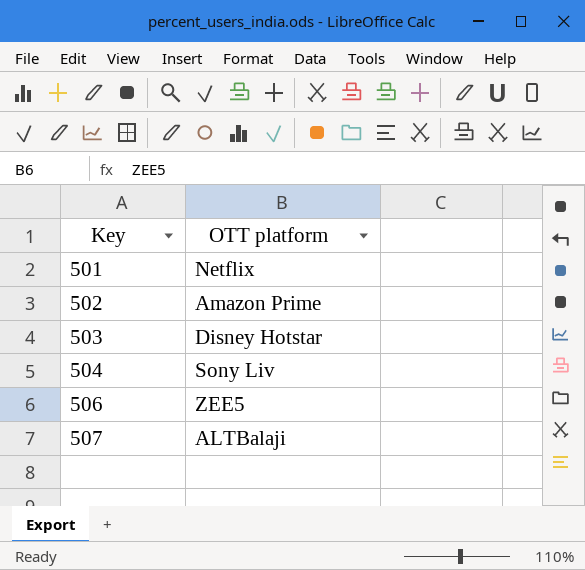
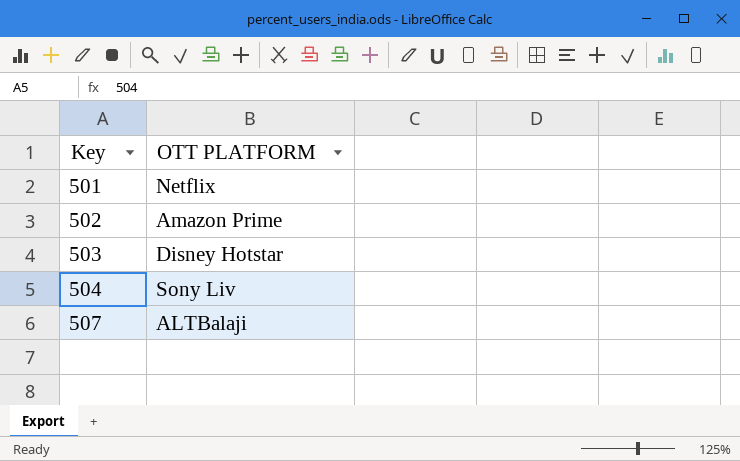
column name: OTT platform -> OTT PLATFORM
row 506: ZEE5 -> none

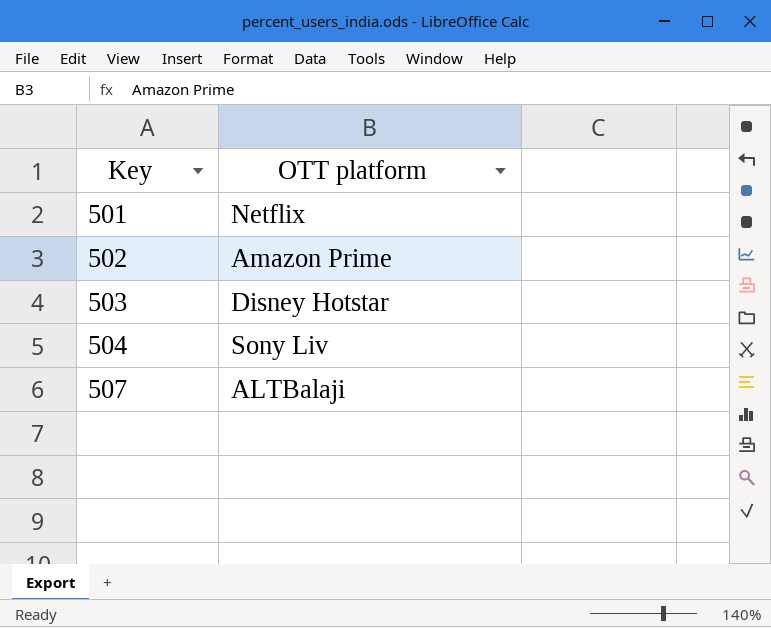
column name: OTT PLATFORM -> OTT platform

